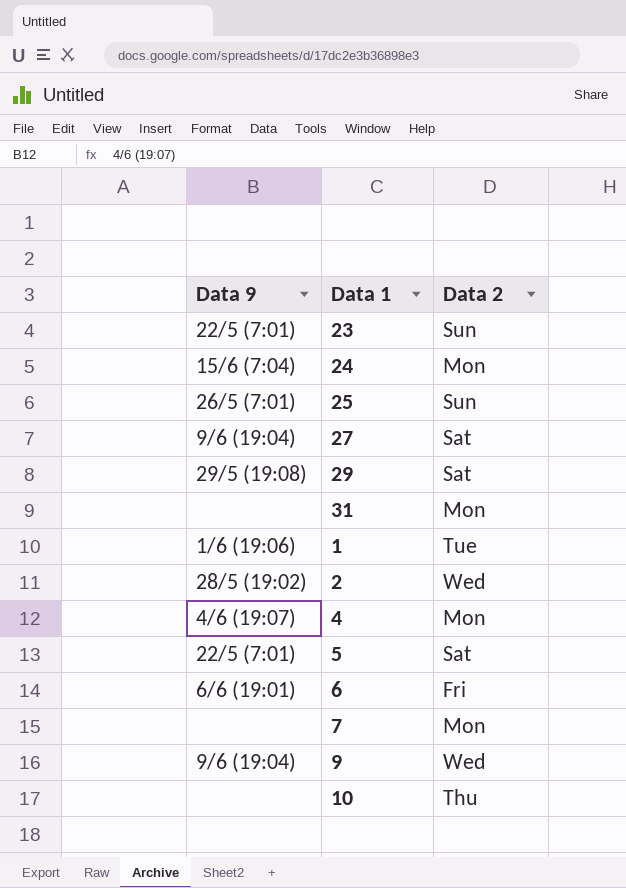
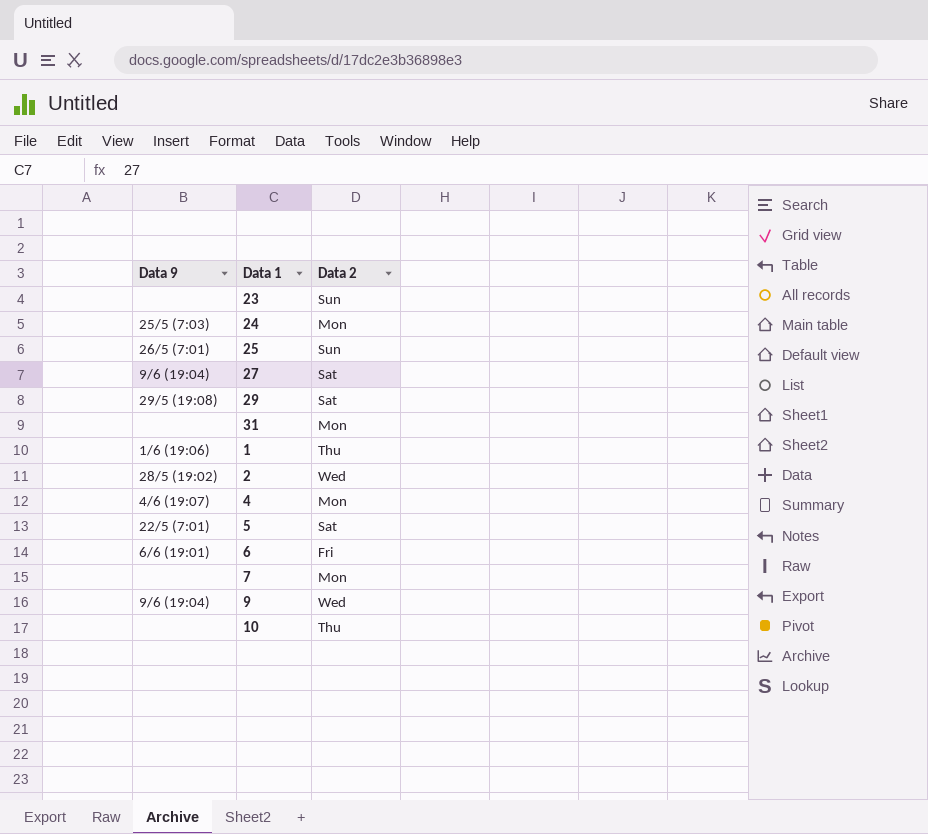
23 | Data 9: 22/5 (7:01) -> none
24 | Data 9: 15/6 (7:04) -> 25/5 (7:03)
1 | Data 2: Tue -> Thu

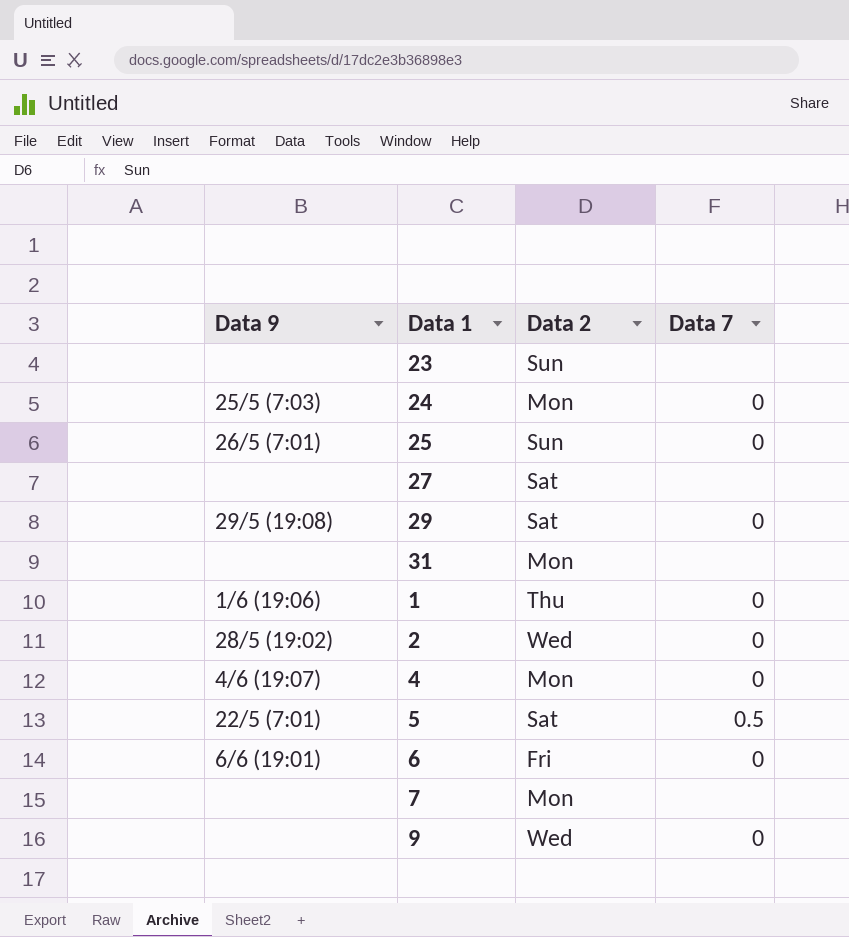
column Data 7 | position: none -> 4
row 10: none | Thu -> none
27 | Data 9: 9/6 (19:04) -> none
9 | Data 9: 9/6 (19:04) -> none

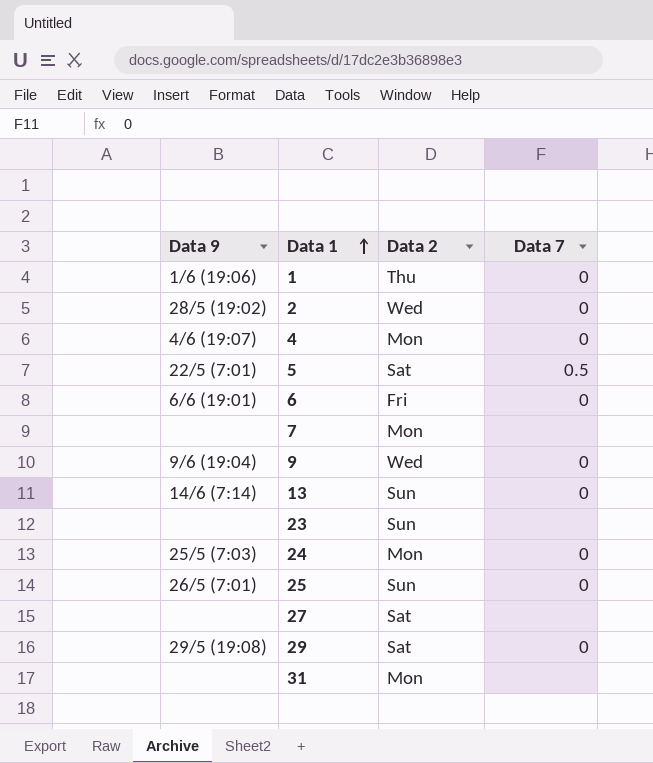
row order: none -> Data 1 ascending
9 | Data 9: none -> 9/6 (19:04)
row 13: none -> 14/6 (7:14) | Sun | 0

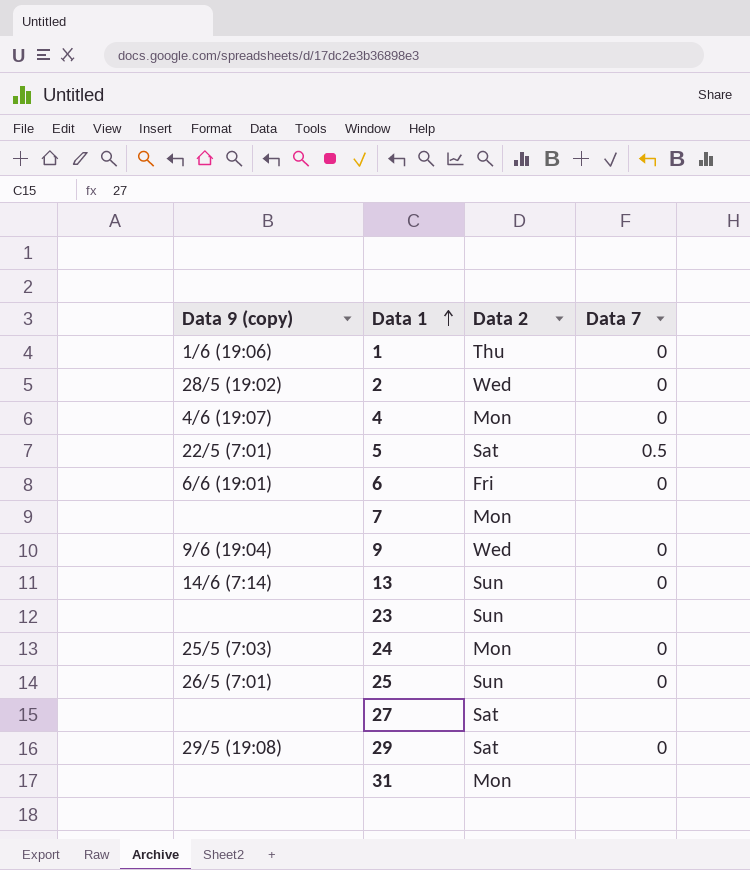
column name: Data 9 -> Data 9 (copy)

